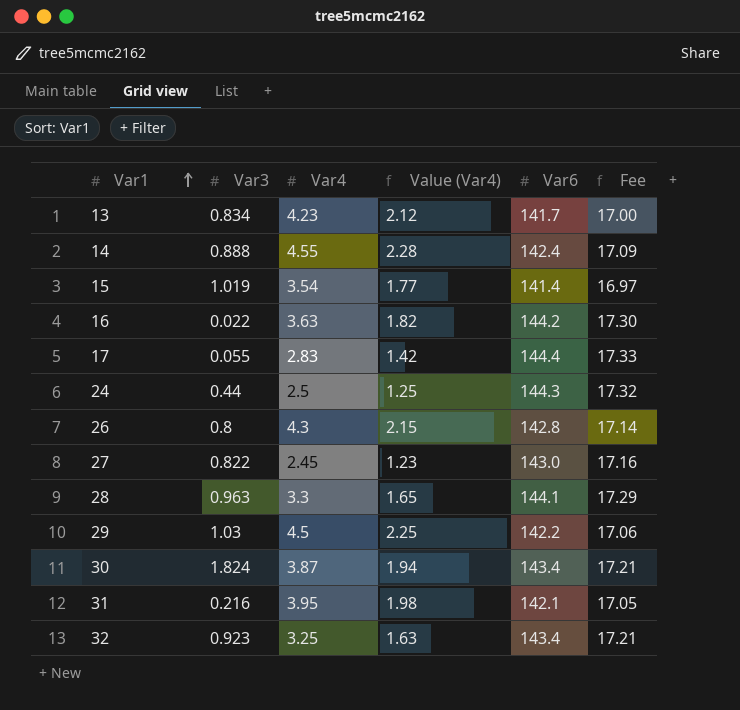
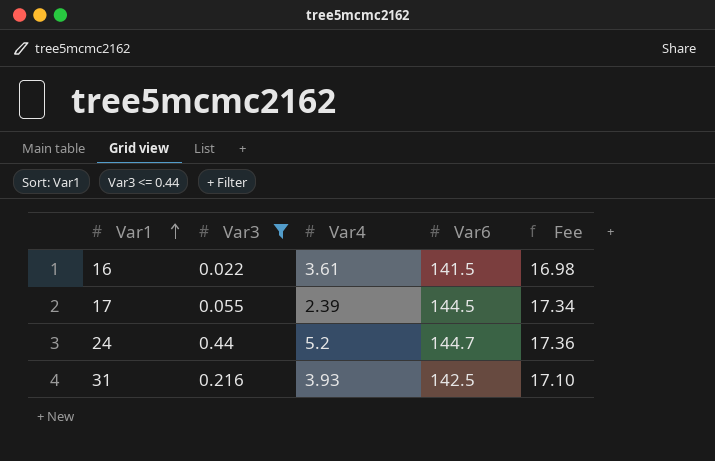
filter: none -> Var3 <= 0.44
column Value (Var4) | formula: [Var4] * 0.5 -> none
16 | Var4: 3.63 -> 3.61
16 | Var6: 144.2 -> 141.5
16 | Fee: 17.30 -> 16.98
17 | Var4: 2.83 -> 2.39
17 | Var6: 144.4 -> 144.5
17 | Fee: 17.33 -> 17.34
24 | Var4: 2.5 -> 5.2
24 | Var6: 144.3 -> 144.7
24 | Fee: 17.32 -> 17.36
31 | Var4: 3.95 -> 3.93
31 | Var6: 142.1 -> 142.5
31 | Fee: 17.05 -> 17.10

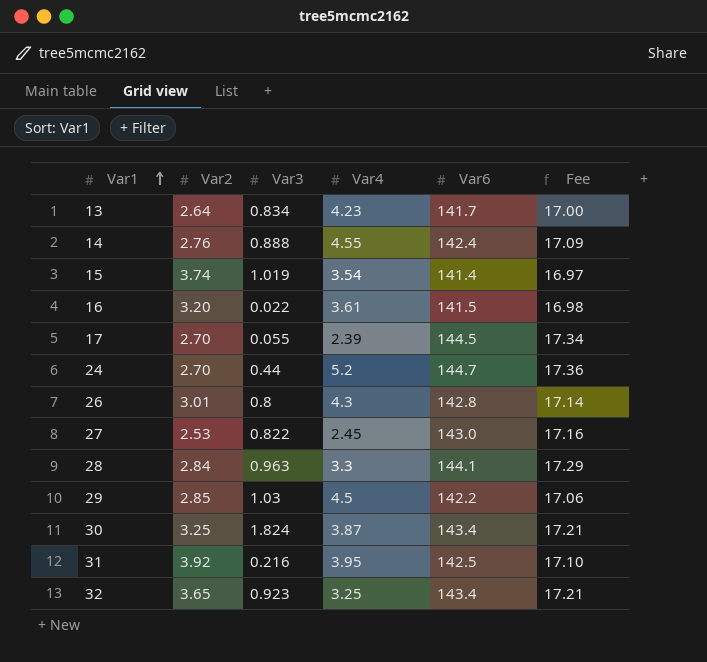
filter: Var3 <= 0.44 -> none
column Var2 | position: none -> 2
31 | Var4: 3.93 -> 3.95

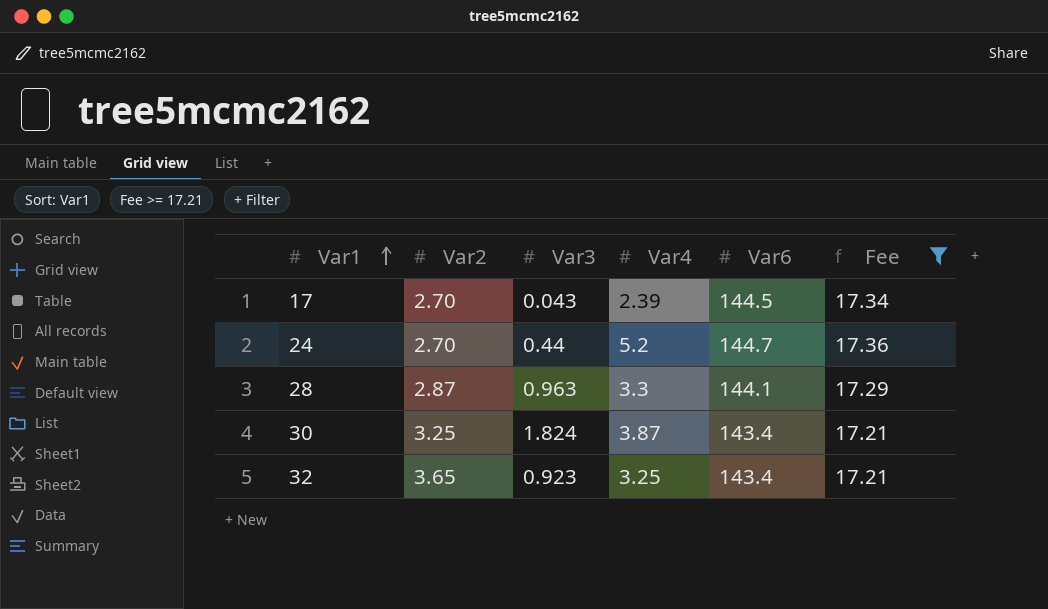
filter: none -> Fee >= 17.21
17 | Var3: 0.055 -> 0.043
28 | Var2: 2.84 -> 2.87

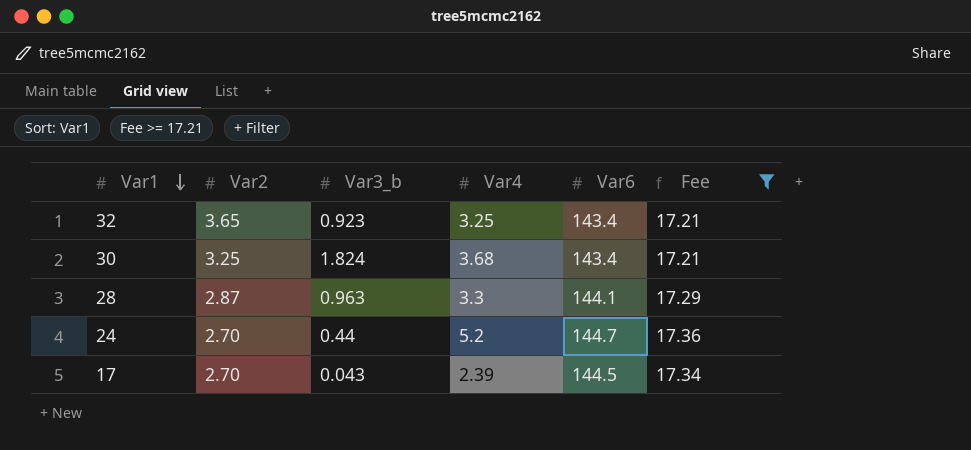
row order: Var1 ascending -> Var1 descending
column name: Var3 -> Var3_b
30 | Var4: 3.87 -> 3.68

